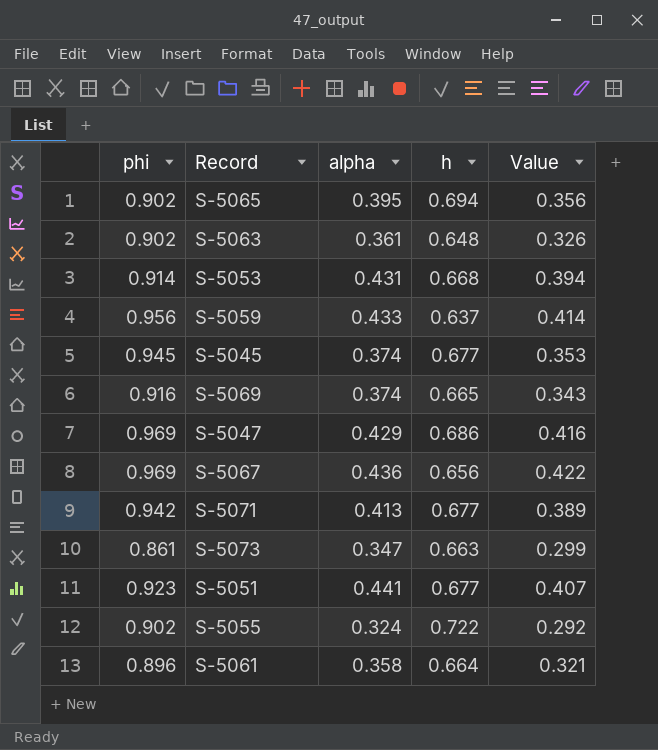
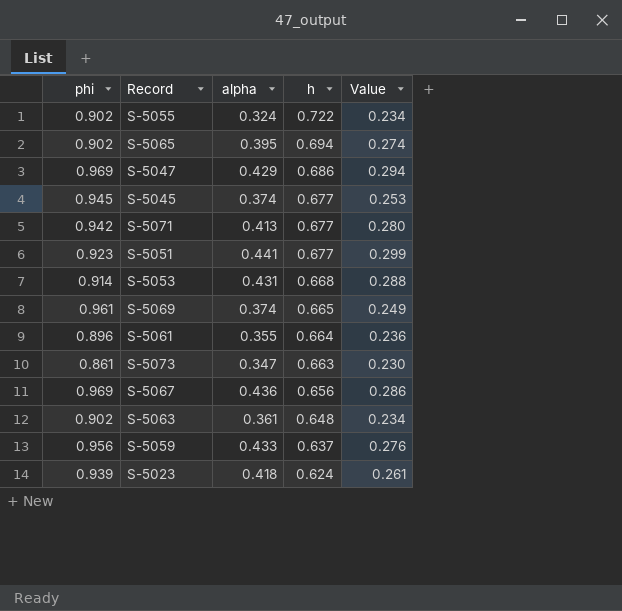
row order: none -> h descending
column Value | formula: [phi] * [alpha] -> [alpha] * [h]
S-5069 | phi: 0.916 -> 0.961
S-5061 | alpha: 0.358 -> 0.355
row S-5023: none -> 0.939 | 0.418 | 0.624 | 0.261

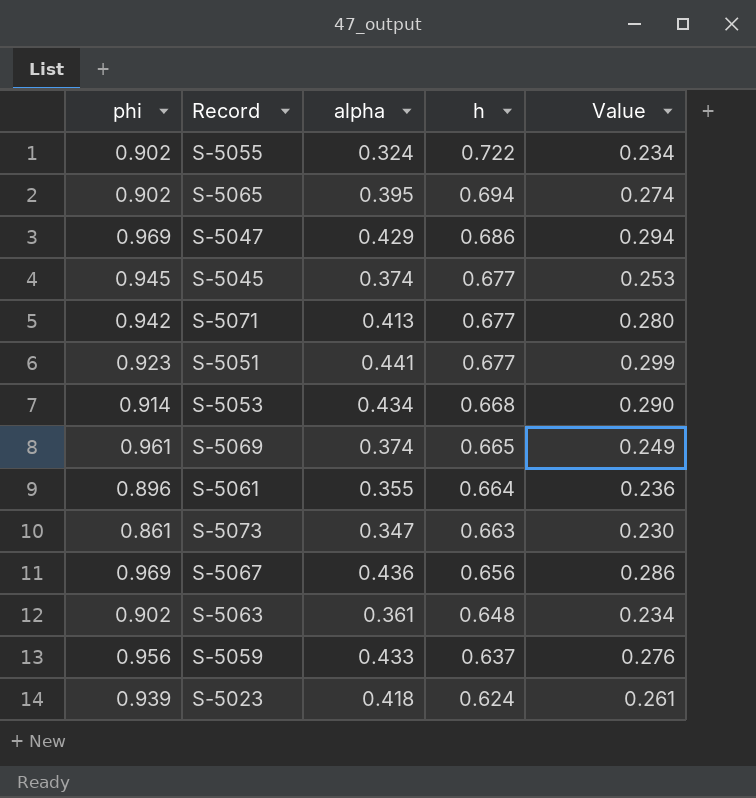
S-5053 | alpha: 0.431 -> 0.434
S-5053 | Value: 0.288 -> 0.290

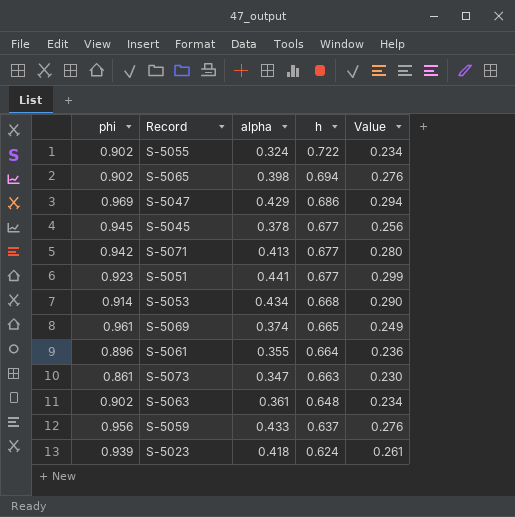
row S-5067: 0.969 | 0.436 | 0.656 | 0.286 -> none
S-5065 | alpha: 0.395 -> 0.398
S-5065 | Value: 0.274 -> 0.276
S-5045 | alpha: 0.374 -> 0.378
S-5045 | Value: 0.253 -> 0.256

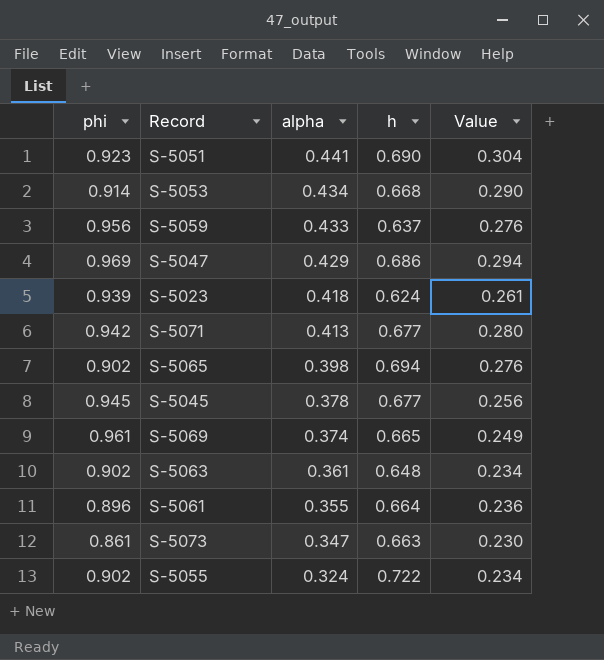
row order: h descending -> alpha descending
S-5051 | h: 0.677 -> 0.690
S-5051 | Value: 0.299 -> 0.304

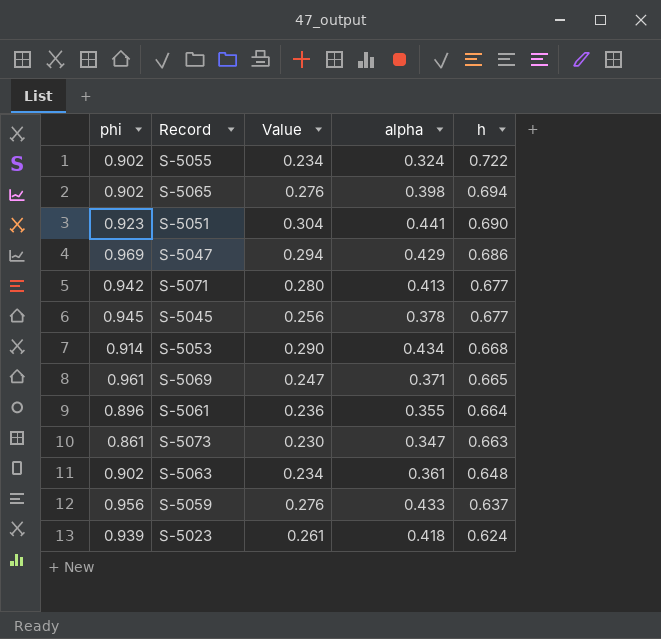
row order: alpha descending -> h descending
column Value | position: 5 -> 3
S-5069 | Value: 0.249 -> 0.247
S-5069 | alpha: 0.374 -> 0.371

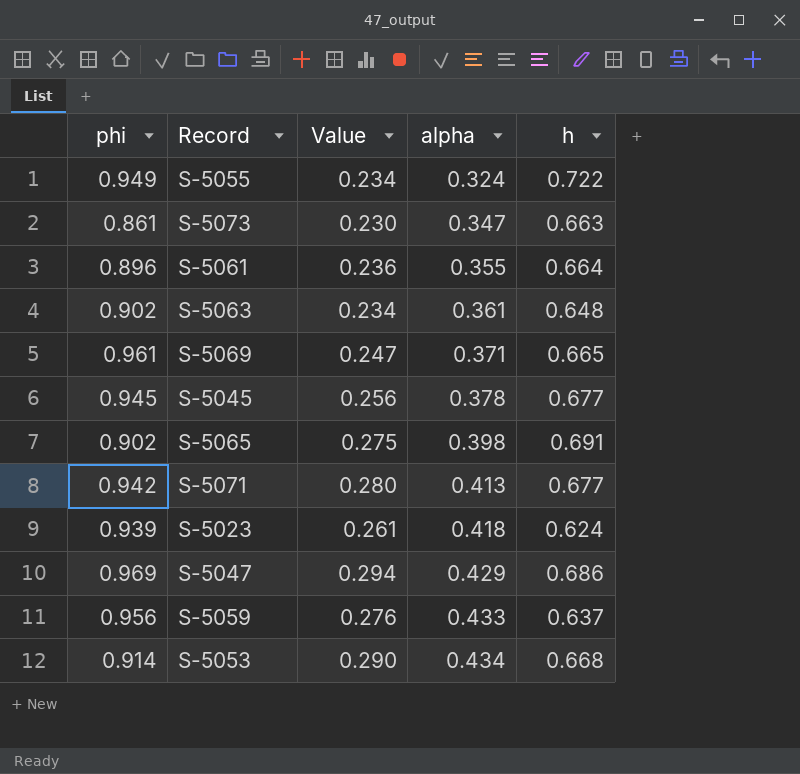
row order: h descending -> alpha ascending
row S-5051: 0.923 | 0.304 | 0.441 | 0.690 -> none
S-5055 | phi: 0.902 -> 0.949
S-5065 | Value: 0.276 -> 0.275
S-5065 | h: 0.694 -> 0.691

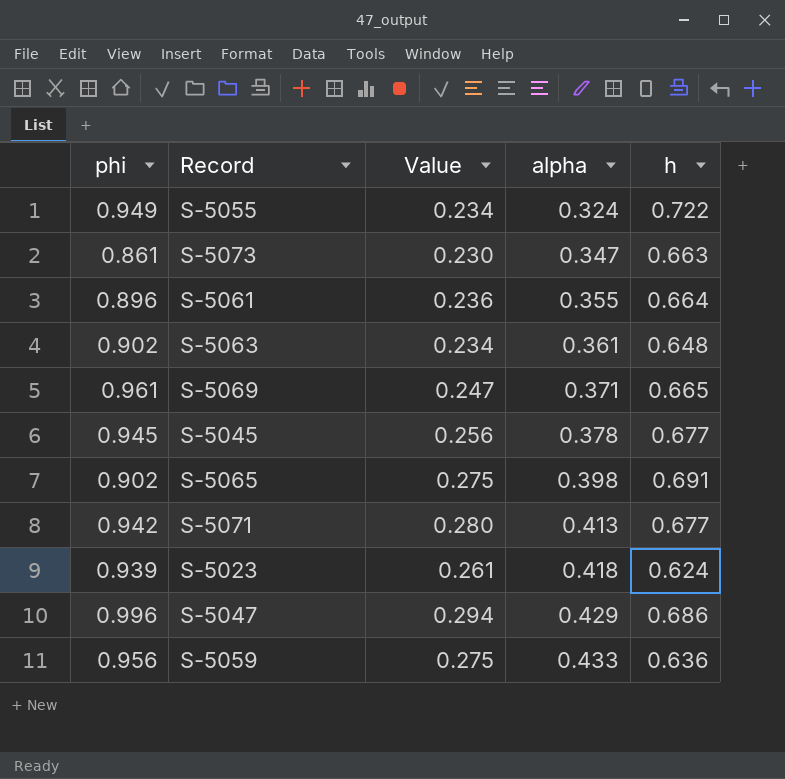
row S-5053: 0.914 | 0.290 | 0.434 | 0.668 -> none
S-5047 | phi: 0.969 -> 0.996
S-5059 | Value: 0.276 -> 0.275
S-5059 | h: 0.637 -> 0.636

